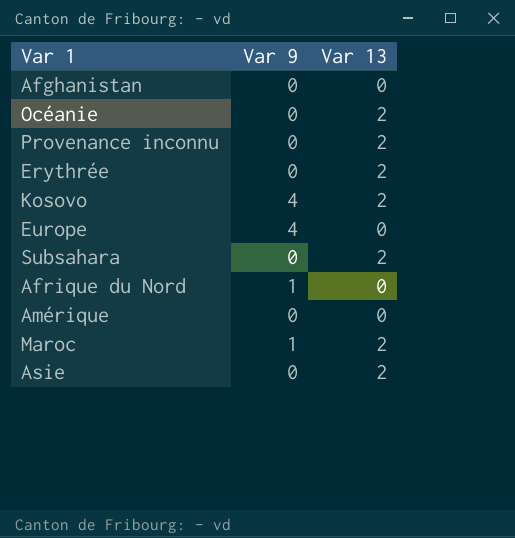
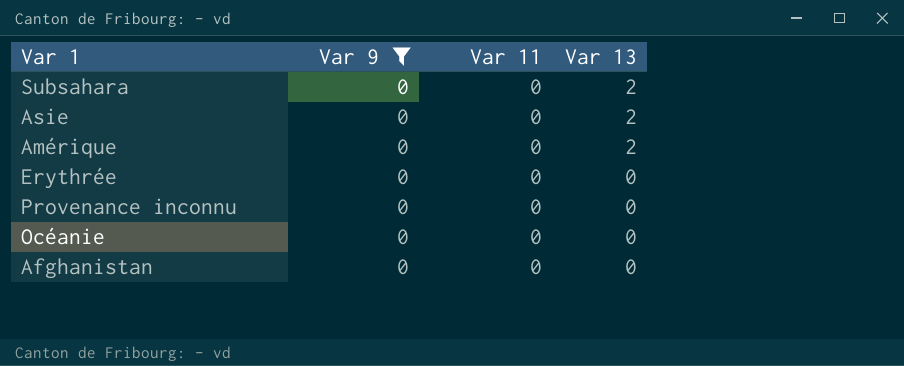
filter: none -> Var 9 = 0
row order: none -> Var 13 descending
column Var 11 | position: none -> 3
Amérique | Var 13: 0 -> 2
Erythrée | Var 13: 2 -> 0
Provenance inconnu | Var 13: 2 -> 0
Océanie | Var 13: 2 -> 0

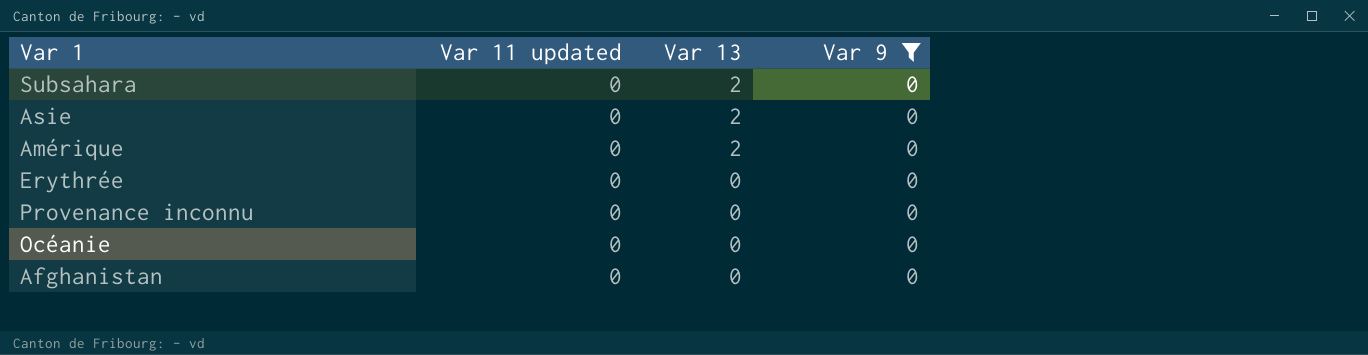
column name: Var 11 -> Var 11 updated
column Var 9 | position: 2 -> 4

